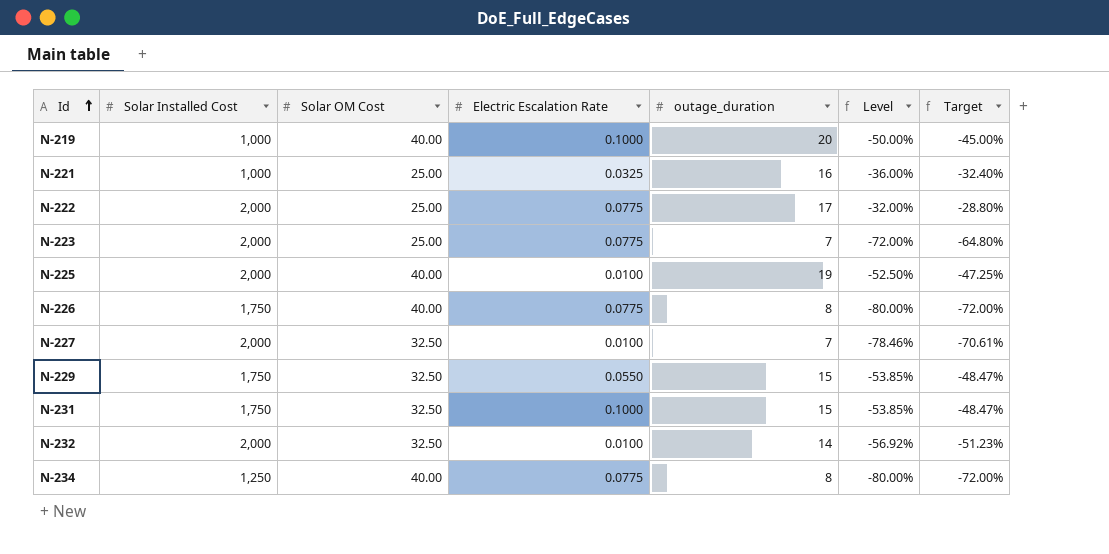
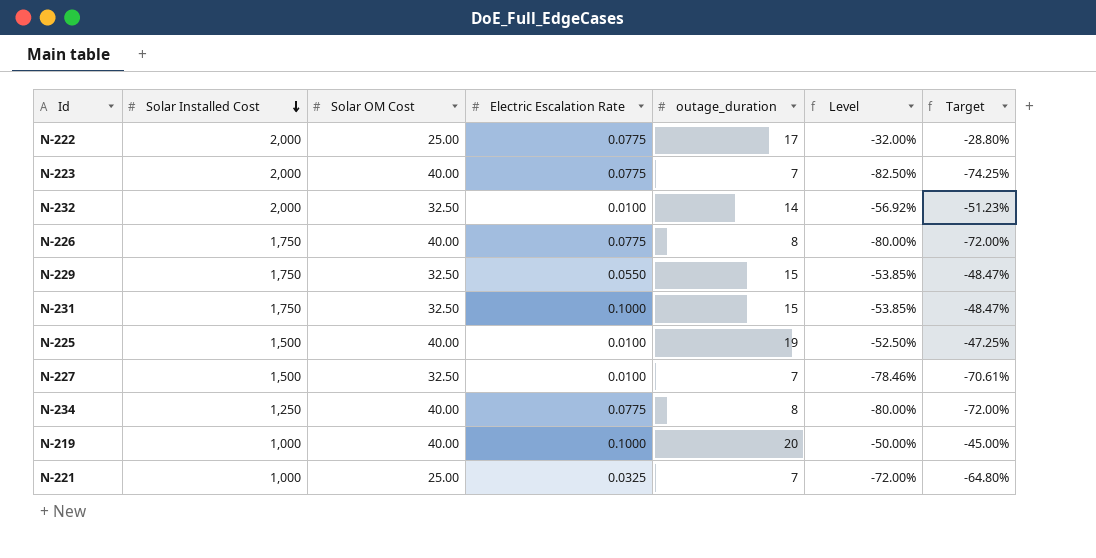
row order: Id ascending -> Solar Installed Cost descending
N-223 | Solar OM Cost: 25.00 -> 40.00
N-223 | Level: -72.00% -> -82.50%
N-223 | Target: -64.80% -> -74.25%
N-225 | Solar Installed Cost: 2,000 -> 1,500
N-227 | Solar Installed Cost: 2,000 -> 1,500
N-221 | outage_duration: 16 -> 7
N-221 | Level: -36.00% -> -72.00%
N-221 | Target: -32.40% -> -64.80%

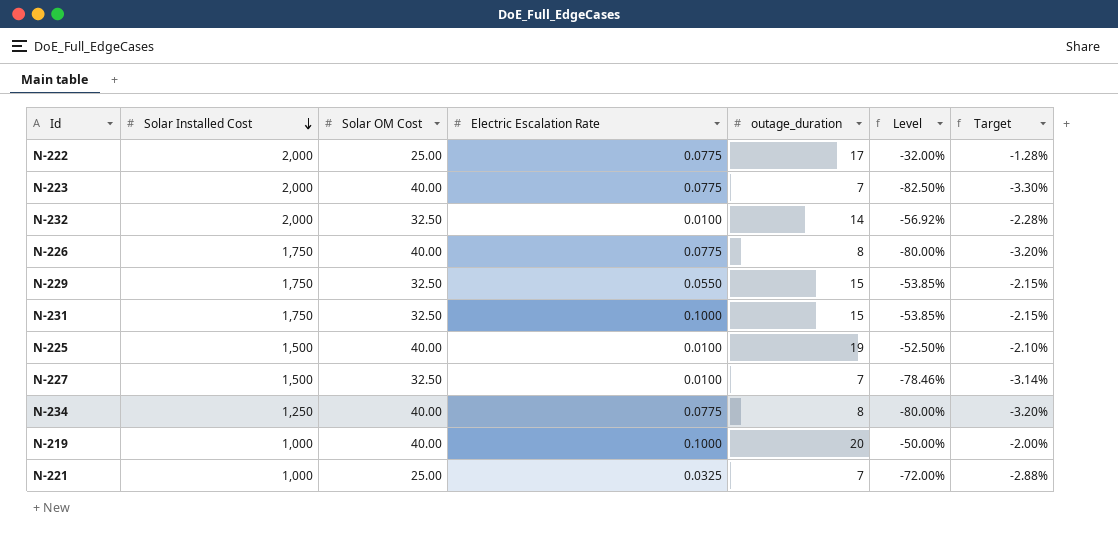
column Target | formula: [Level] * 0.9 -> [Level] * 0.04

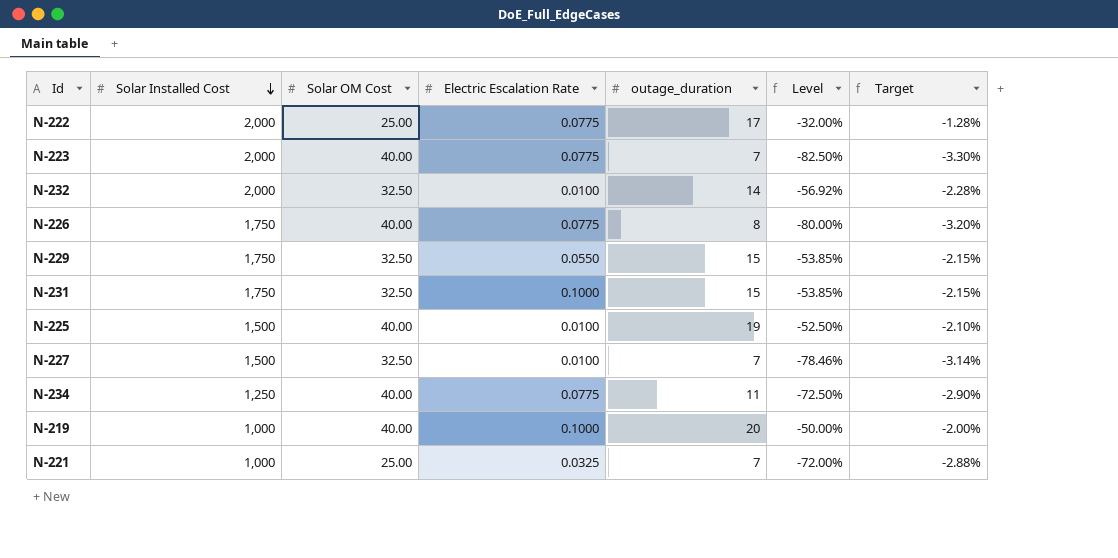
N-234 | outage_duration: 8 -> 11
N-234 | Level: -80.00% -> -72.50%
N-234 | Target: -3.20% -> -2.90%

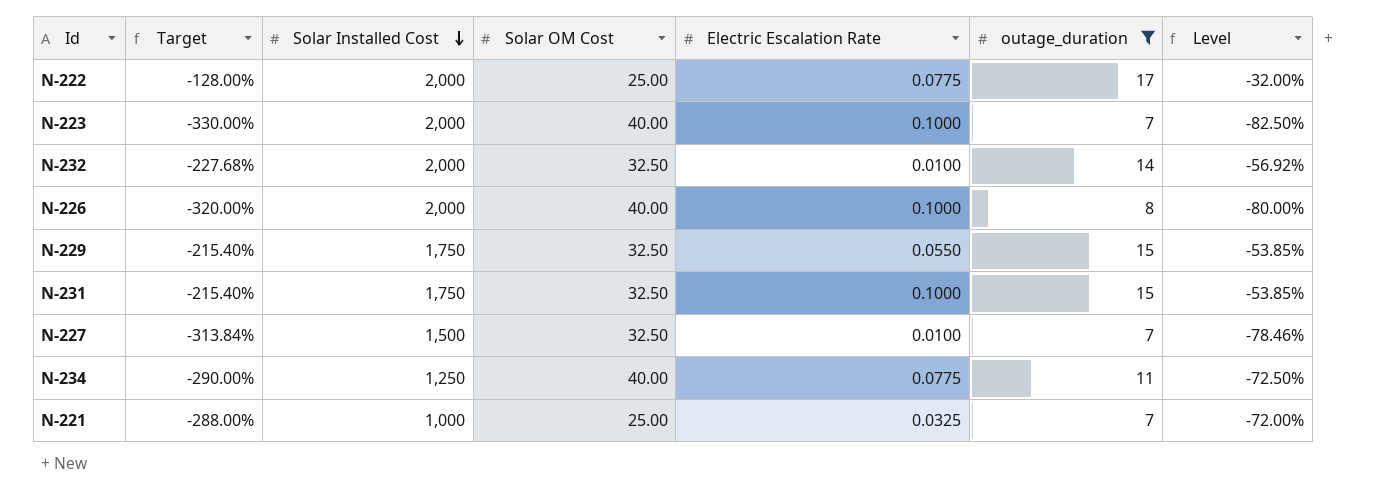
filter: none -> outage_duration <= 17
column Target | formula: [Level] * 0.04 -> [Level] * 4
column Target | position: 7 -> 2
N-223 | Electric Escalation Rate: 0.0775 -> 0.1000
N-226 | Solar Installed Cost: 1,750 -> 2,000
N-226 | Electric Escalation Rate: 0.0775 -> 0.1000

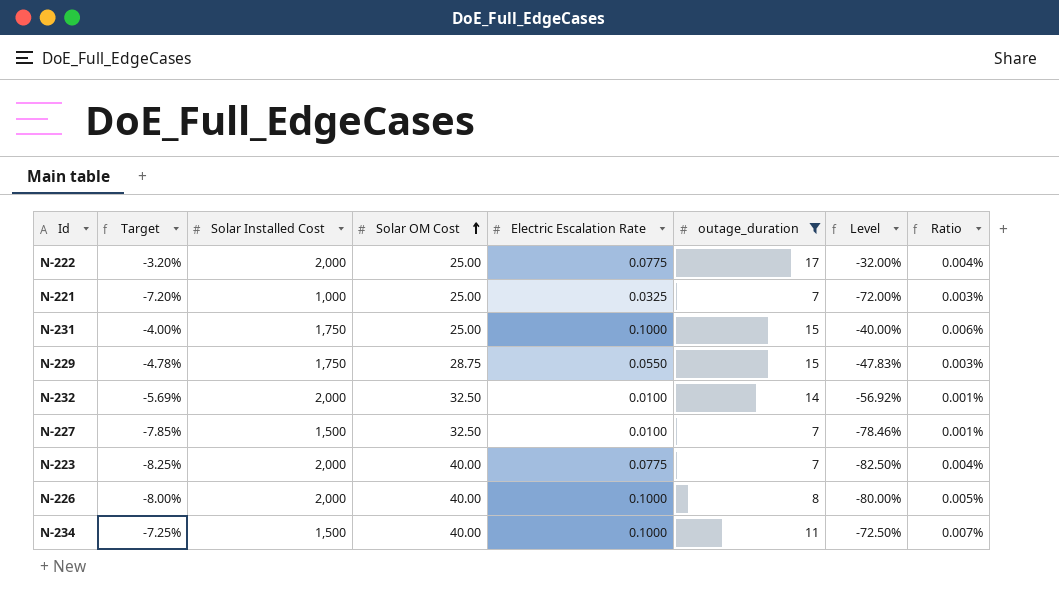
row order: Solar Installed Cost descending -> Solar OM Cost ascending
column Target | formula: [Level] * 4 -> [Level] * 0.1
column Ratio | formula: none -> [Electric Escalation Rate] / [Solar Installed Cost]
N-231 | Solar OM Cost: 32.50 -> 25.00
N-231 | Level: -53.85% -> -40.00%
N-229 | Solar OM Cost: 32.50 -> 28.75
N-229 | Level: -53.85% -> -47.83%
N-223 | Electric Escalation Rate: 0.1000 -> 0.0775
N-234 | Solar Installed Cost: 1,250 -> 1,500
N-234 | Electric Escalation Rate: 0.0775 -> 0.1000

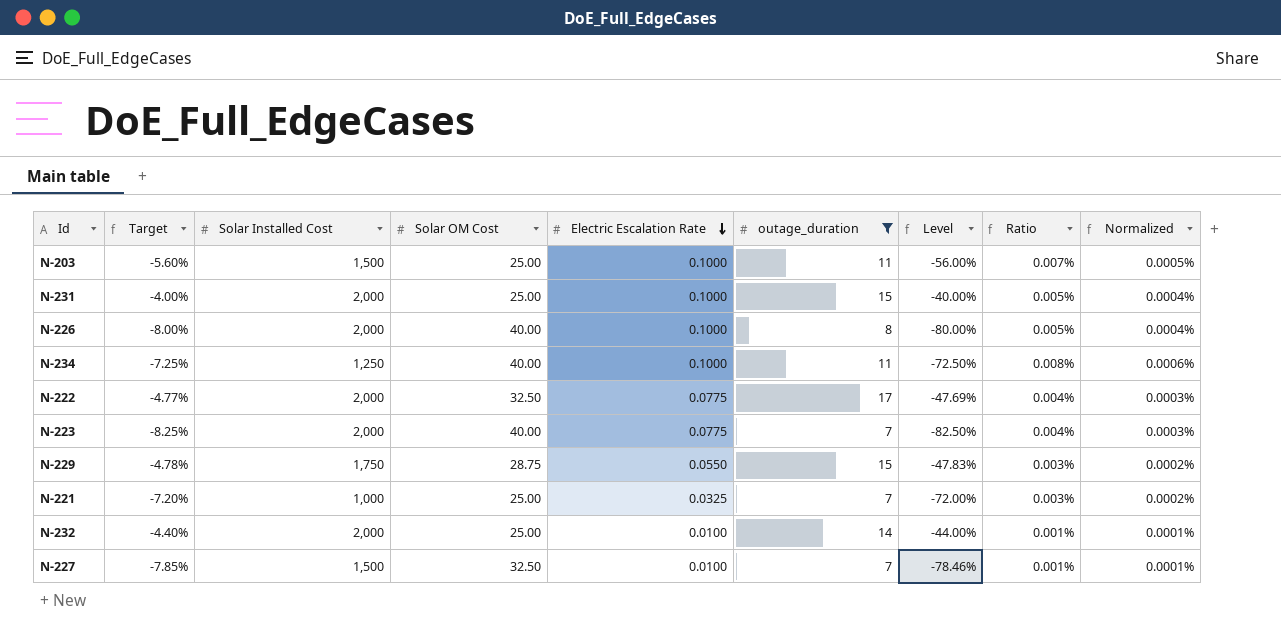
row order: Solar OM Cost ascending -> Electric Escalation Rate descending
column Normalized | formula: none -> [Ratio] * 0.07
row N-203: none -> -5.60% | 1,500 | 25.00 | 0.1000 | 11 | -56.00% | 0.007% | 0.0005%
N-231 | Solar Installed Cost: 1,750 -> 2,000
N-231 | Ratio: 0.006% -> 0.005%
N-234 | Solar Installed Cost: 1,500 -> 1,250
N-234 | Ratio: 0.007% -> 0.008%
N-222 | Target: -3.20% -> -4.77%
N-222 | Solar OM Cost: 25.00 -> 32.50
N-222 | Level: -32.00% -> -47.69%
N-232 | Target: -5.69% -> -4.40%
N-232 | Solar OM Cost: 32.50 -> 25.00
N-232 | Level: -56.92% -> -44.00%

